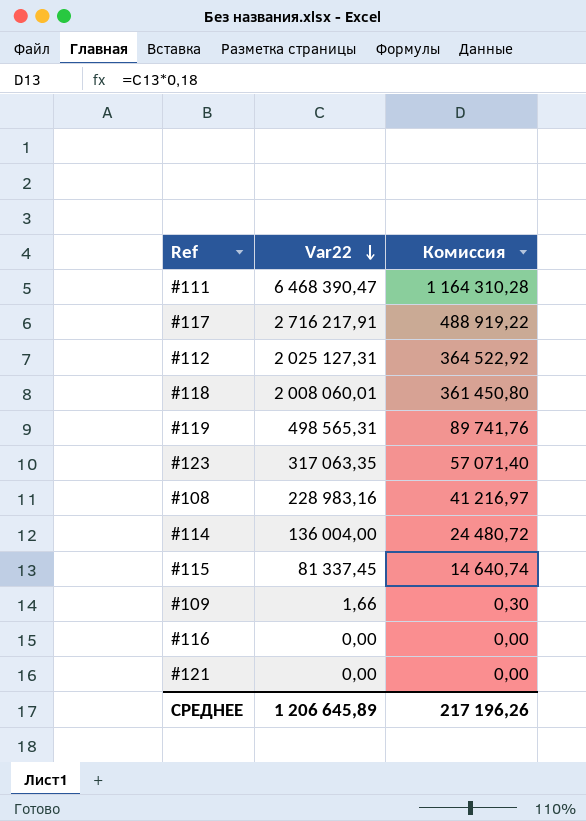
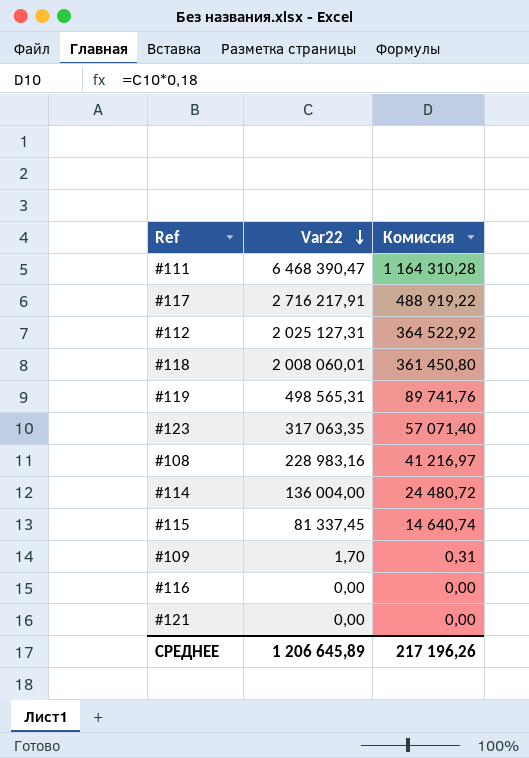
#109 | Var22: 1,66 -> 1,70
#109 | Комиссия: 0,30 -> 0,31

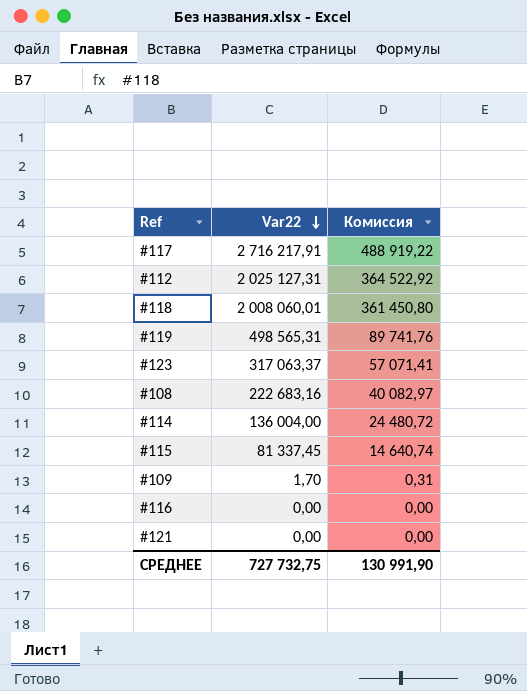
row #111: 6 468 390,47 | 1 164 310,28 -> none
#123 | Var22: 317 063,35 -> 317 063,37
#123 | Комиссия: 57 071,40 -> 57 071,41
#108 | Var22: 228 983,16 -> 222 683,16
#108 | Комиссия: 41 216,97 -> 40 082,97
СРЕДНЕЕ | Var22: 1 206 645,89 -> 727 732,75
СРЕДНЕЕ | Комиссия: 217 196,26 -> 130 991,90

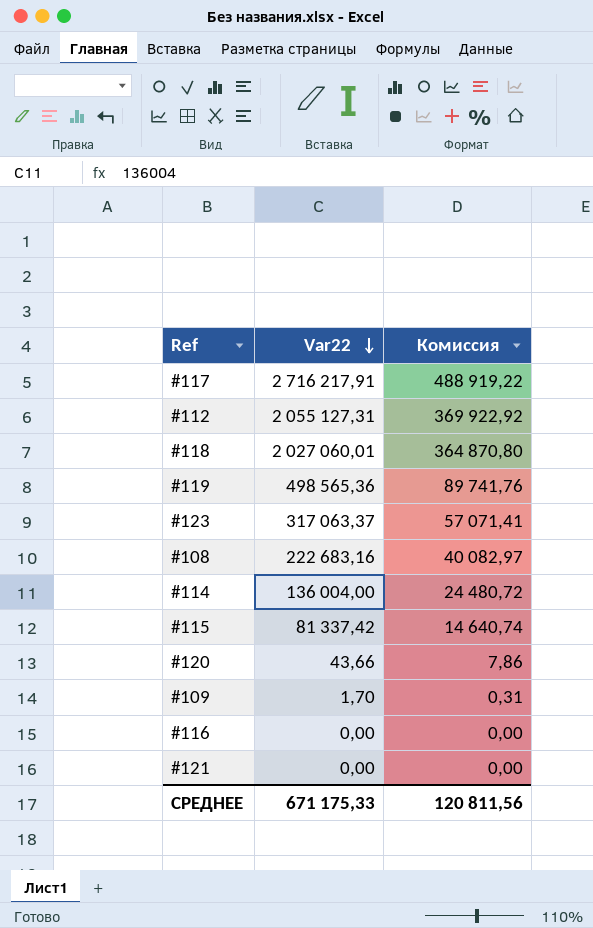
#112 | Var22: 2 025 127,31 -> 2 055 127,31
#112 | Комиссия: 364 522,92 -> 369 922,92
#118 | Var22: 2 008 060,01 -> 2 027 060,01
#118 | Комиссия: 361 450,80 -> 364 870,80
#119 | Var22: 498 565,31 -> 498 565,36
#115 | Var22: 81 337,45 -> 81 337,42
row #120: none -> 43,66 | 7,86
СРЕДНЕЕ | Var22: 727 732,75 -> 671 175,33
СРЕДНЕЕ | Комиссия: 130 991,90 -> 120 811,56

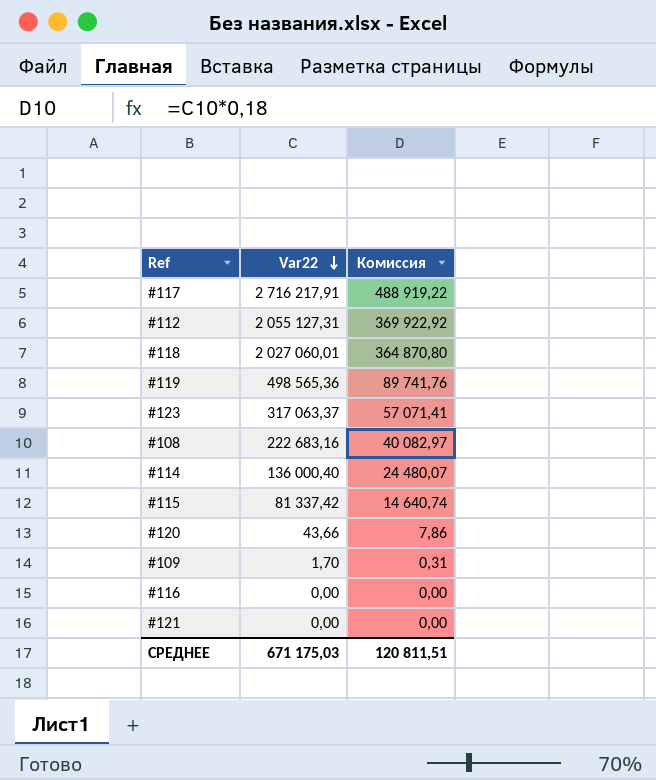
#114 | Var22: 136 004,00 -> 136 000,40
#114 | Комиссия: 24 480,72 -> 24 480,07
СРЕДНЕЕ | Var22: 671 175,33 -> 671 175,03
СРЕДНЕЕ | Комиссия: 120 811,56 -> 120 811,51

